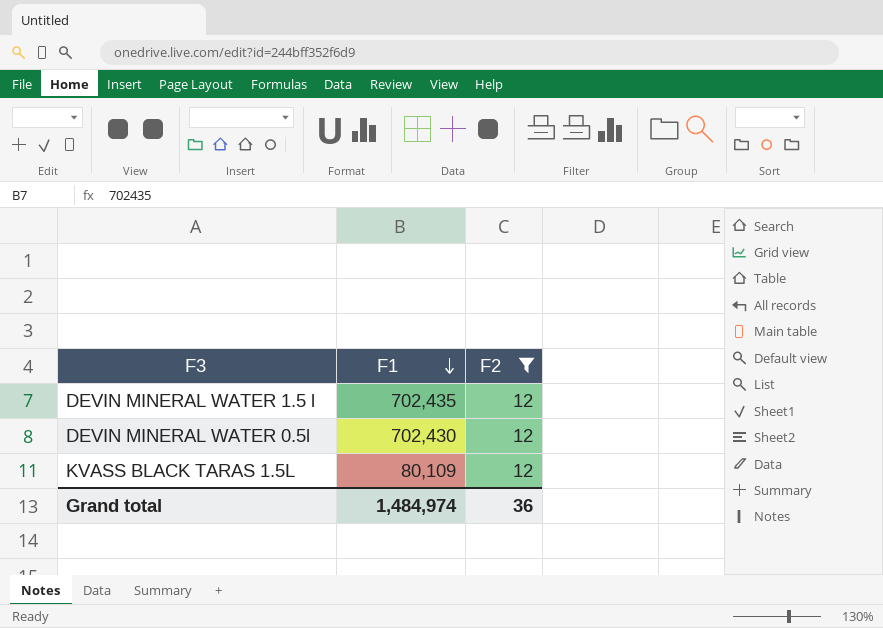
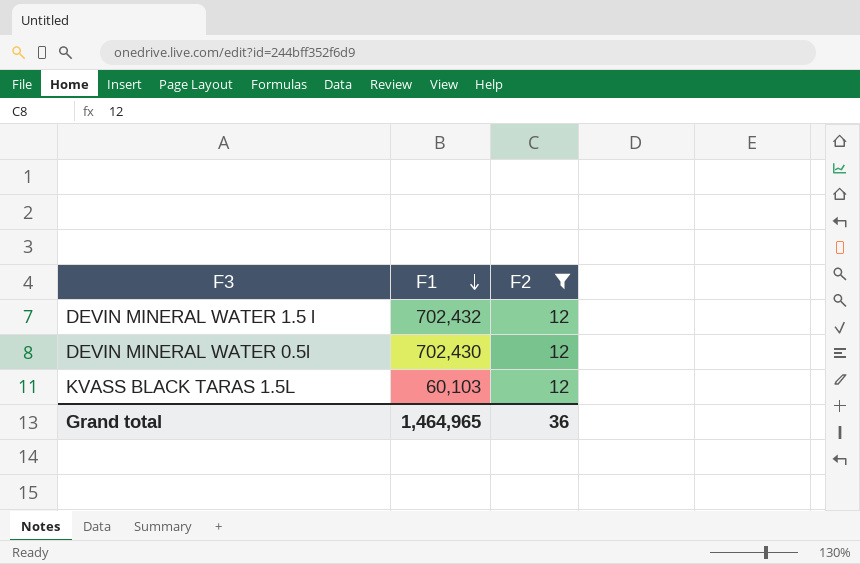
DEVIN MINERAL WATER 1.5 l | F1: 702,435 -> 702,432
KVASS BLACK TARAS 1.5L | F1: 80,109 -> 60,103
Grand total | F1: 1,484,974 -> 1,464,965

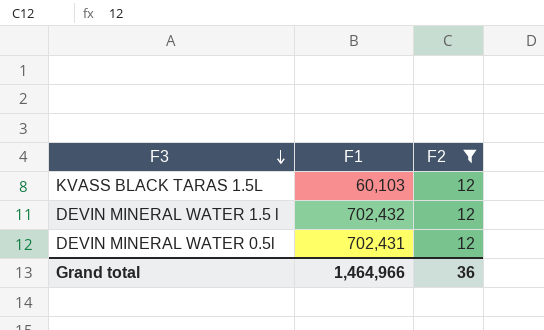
row order: F1 descending -> F3 descending
DEVIN MINERAL WATER 0.5l | F1: 702,430 -> 702,431
Grand total | F1: 1,464,965 -> 1,464,966

